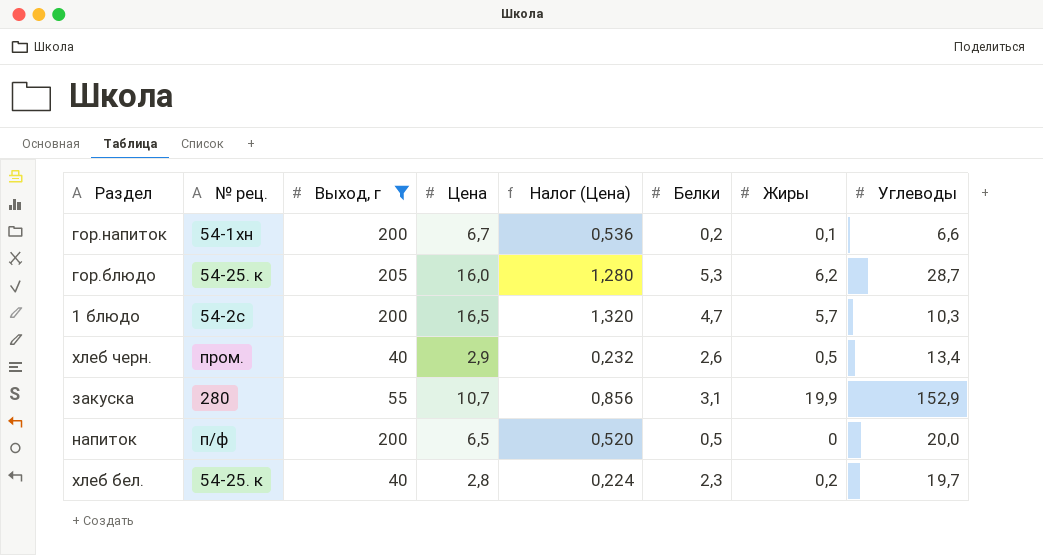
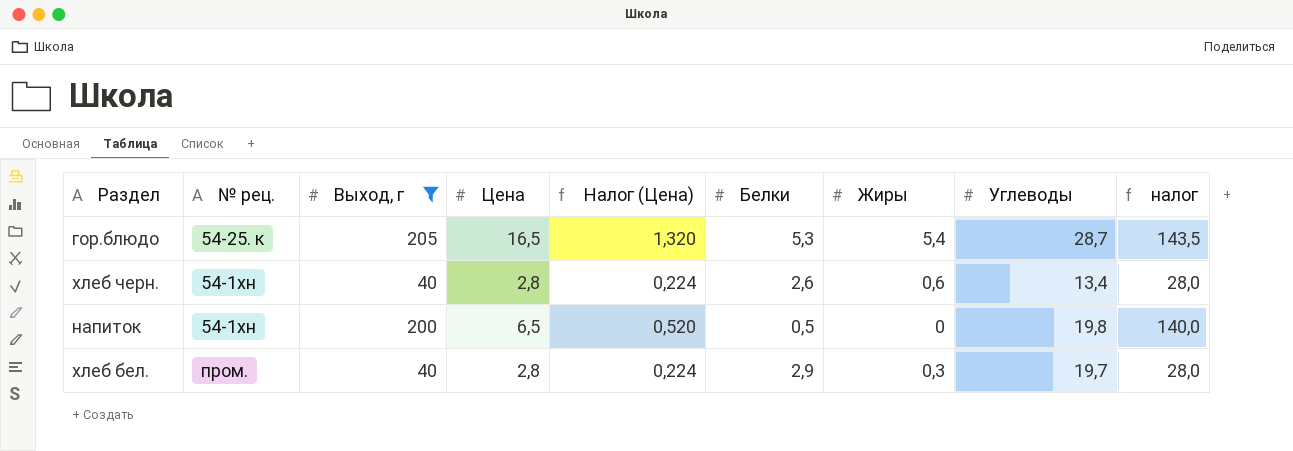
column налог | formula: none -> [Выход, г] * 0,7
row гор.напиток: 54-1хн | 200 | 6,7 | 0,536 | 0,2 | 0,1 | 6,6 -> none
row 1 блюдо: 54-2с | 200 | 16,5 | 1,320 | 4,7 | 5,7 | 10,3 -> none
row закуска: 280 | 55 | 10,7 | 0,856 | 3,1 | 19,9 | 152,9 -> none
гор.блюдо | Цена: 16,0 -> 16,5
гор.блюдо | Налог (Цена): 1,280 -> 1,320
гор.блюдо | Жиры: 6,2 -> 5,4
хлеб черн. | № рец.: пром. -> 54-1хн
хлеб черн. | Цена: 2,9 -> 2,8
хлеб черн. | Налог (Цена): 0,232 -> 0,224
хлеб черн. | Жиры: 0,5 -> 0,6
напиток | № рец.: п/ф -> 54-1хн
напиток | Углеводы: 20,0 -> 19,8
хлеб бел. | № рец.: 54-25. к -> пром.
хлеб бел. | Белки: 2,3 -> 2,9
хлеб бел. | Жиры: 0,2 -> 0,3

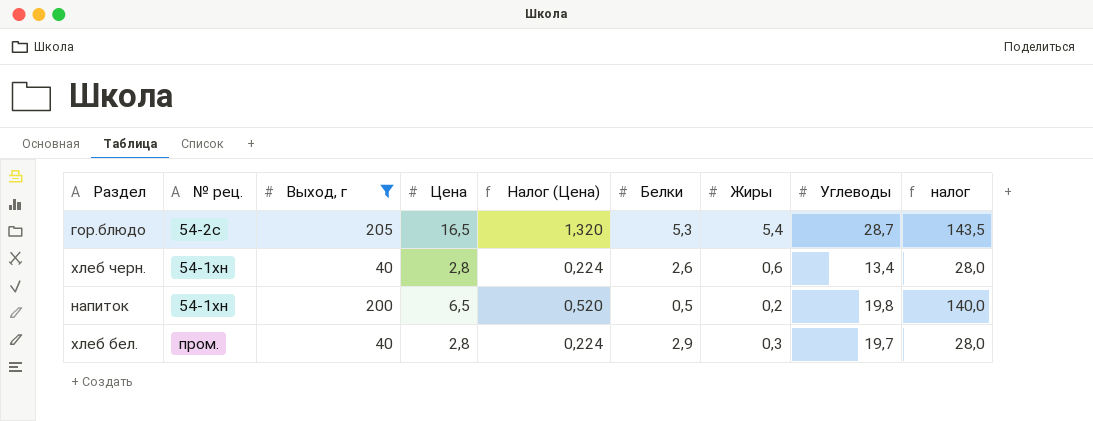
гор.блюдо | № рец.: 54-25. к -> 54-2с
напиток | Жиры: 0 -> 0,2

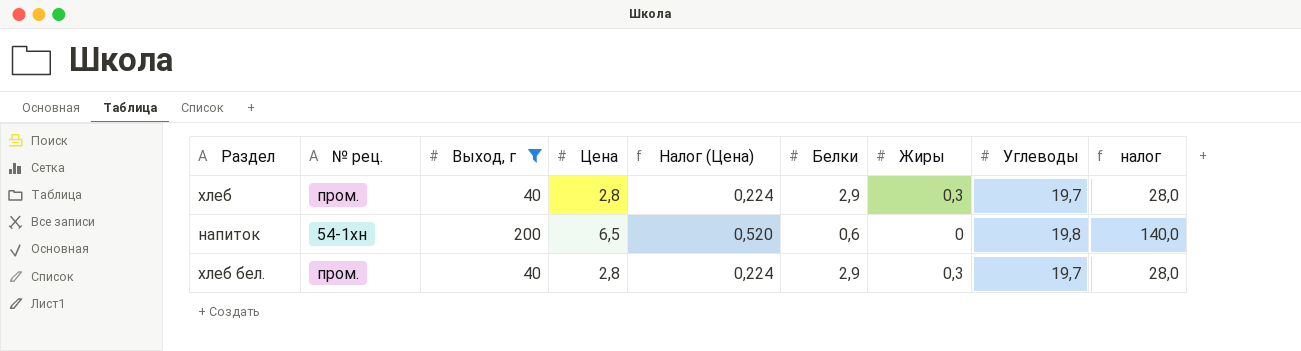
row гор.блюдо: 54-2с | 205 | 16,5 | 1,320 | 5,3 | 5,4 | 28,7 | 143,5 -> none
row хлеб черн.: 54-1хн | 40 | 2,8 | 0,224 | 2,6 | 0,6 | 13,4 | 28,0 -> none
row хлеб: none -> пром. | 40 | 2,8 | 0,224 | 2,9 | 0,3 | 19,7 | 28,0
напиток | Белки: 0,5 -> 0,6
напиток | Жиры: 0,2 -> 0

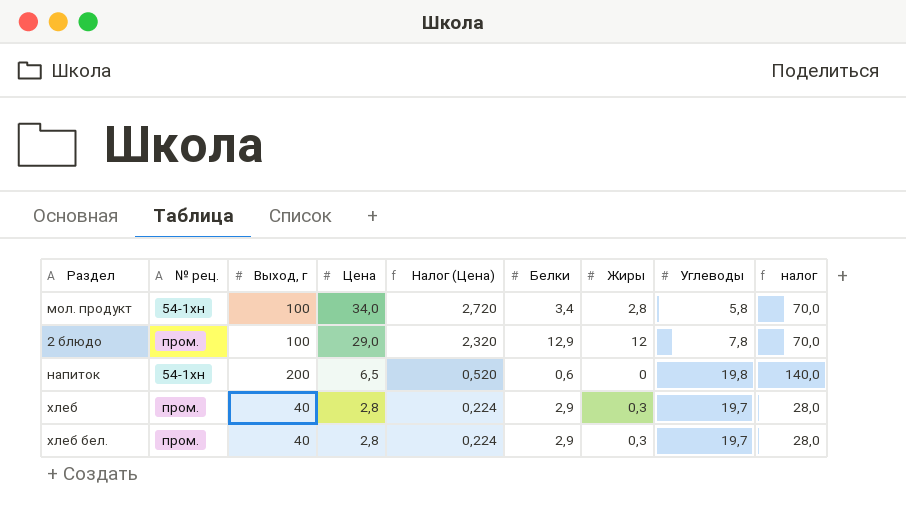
filter: Выход, г != 100 -> none
row order: none -> Цена descending

